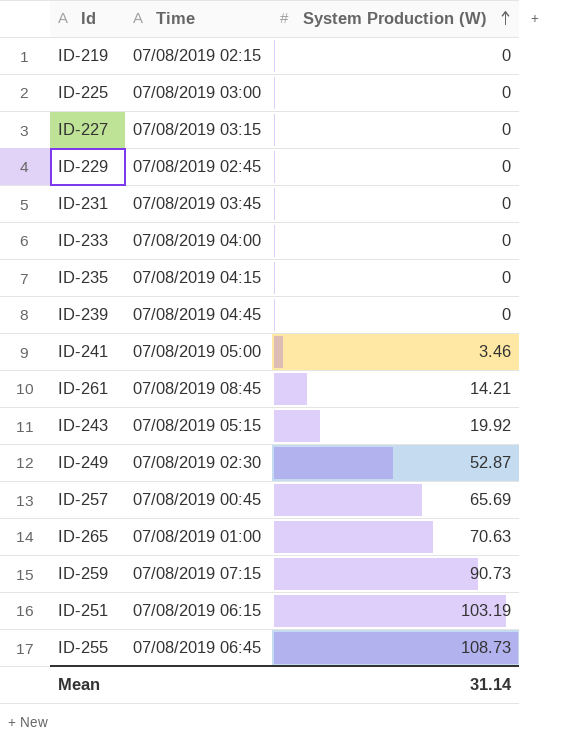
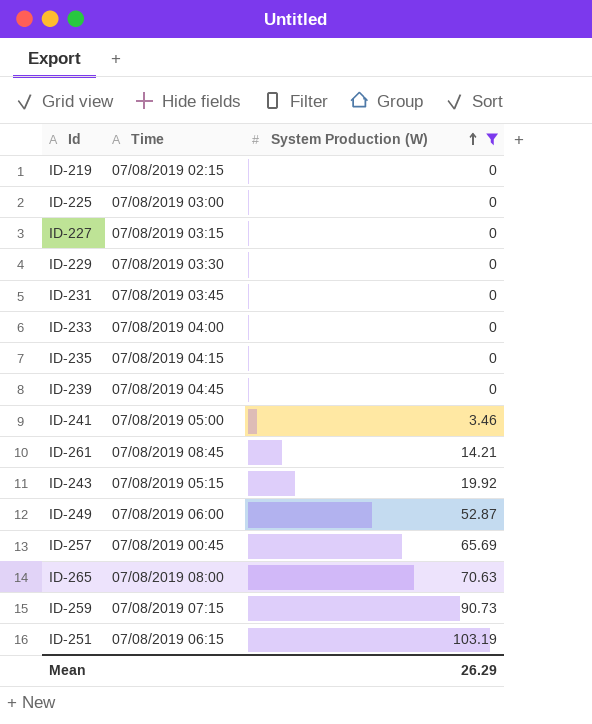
filter: none -> System Production (W) != 108.73
ID-229 | Time: 07/08/2019 02:45 -> 07/08/2019 03:30
ID-249 | Time: 07/08/2019 02:30 -> 07/08/2019 06:00
ID-265 | Time: 07/08/2019 01:00 -> 07/08/2019 08:00
Mean | System Production (W): 31.14 -> 26.29

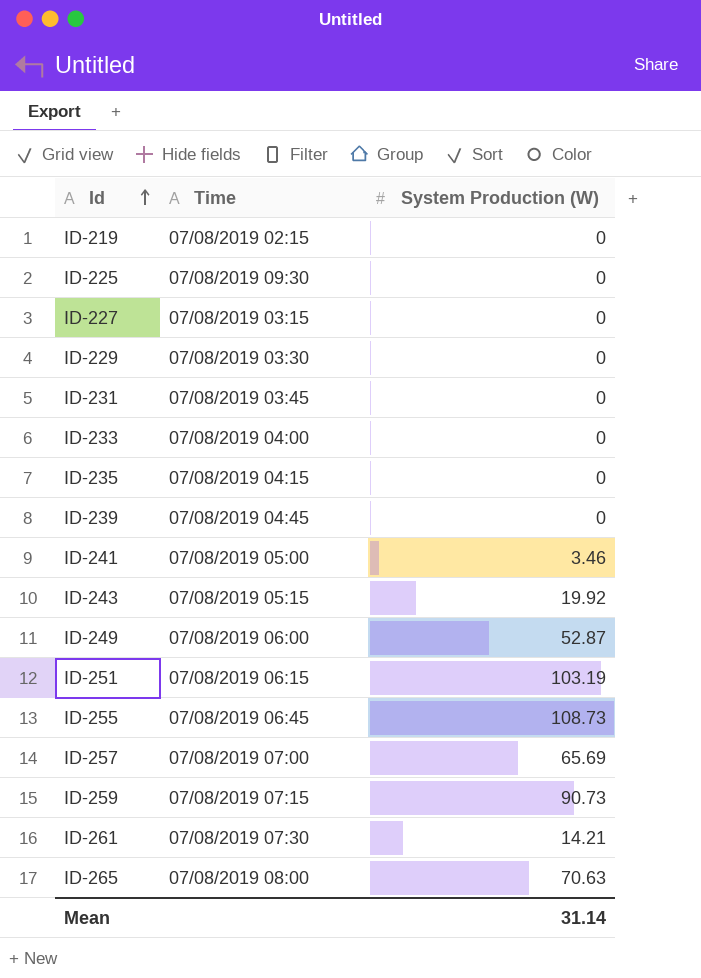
filter: System Production (W) != 108.73 -> none
row order: System Production (W) ascending -> Id ascending
ID-225 | Time: 07/08/2019 03:00 -> 07/08/2019 09:30
ID-257 | Time: 07/08/2019 00:45 -> 07/08/2019 07:00
ID-261 | Time: 07/08/2019 08:45 -> 07/08/2019 07:30
Mean | System Production (W): 26.29 -> 31.14

